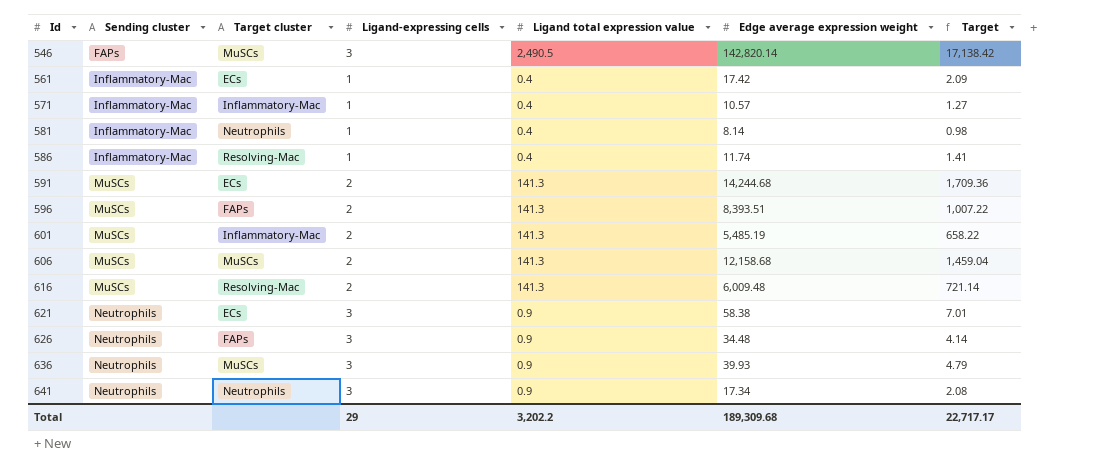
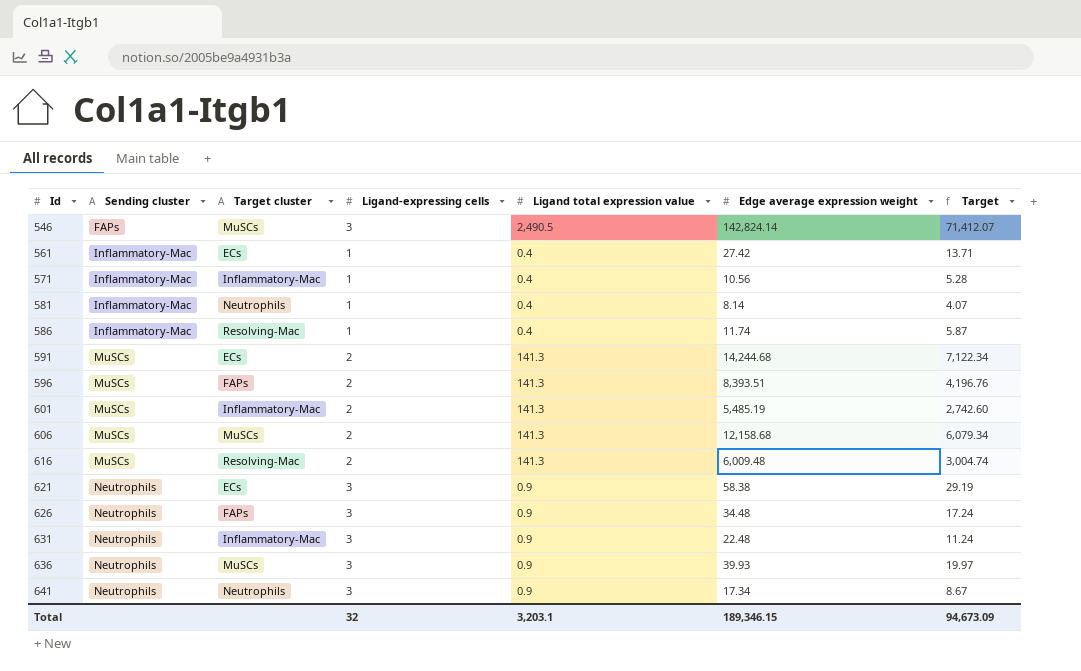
column Target | formula: [Edge average expression weight] * 0.12 -> [Edge average expression weight] * 0.5
546 | Edge average expression weight: 142,820.14 -> 142,824.14
561 | Edge average expression weight: 17.42 -> 27.42
571 | Edge average expression weight: 10.57 -> 10.56
row 631: none -> Neutrophils | Inflammatory-Mac | 3 | 0.9 | 22.48 | 11.24
Total | Ligand-expressing cells: 29 -> 32
Total | Ligand total expression value: 3,202.2 -> 3,203.1
Total | Edge average expression weight: 189,309.68 -> 189,346.15
Total | Target: 22,717.17 -> 94,673.09

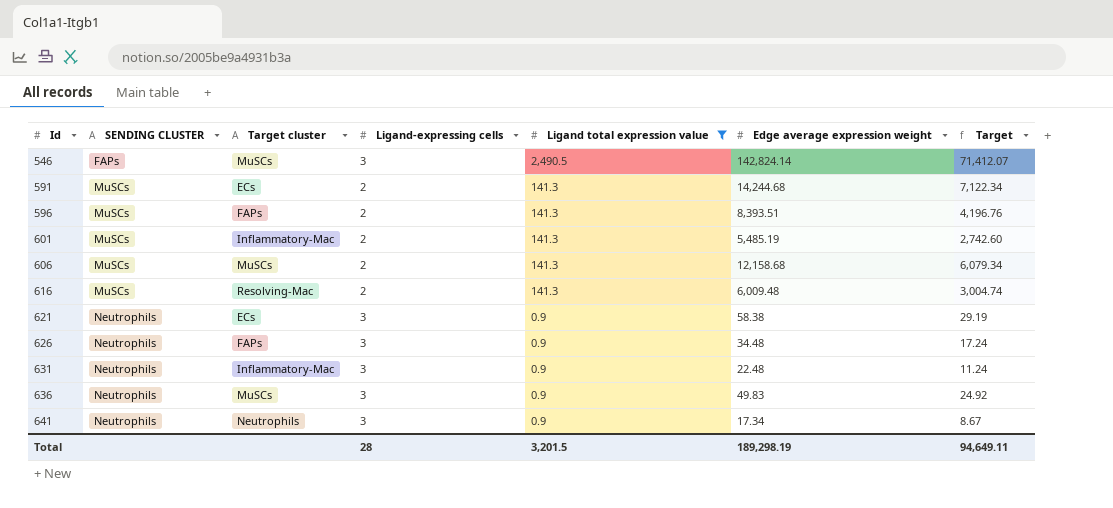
filter: none -> Ligand total expression value != 0.4
column name: Sending cluster -> SENDING CLUSTER
636 | Edge average expression weight: 39.93 -> 49.83
636 | Target: 19.97 -> 24.92
Total | Ligand-expressing cells: 32 -> 28
Total | Ligand total expression value: 3,203.1 -> 3,201.5
Total | Edge average expression weight: 189,346.15 -> 189,298.19
Total | Target: 94,673.09 -> 94,649.11

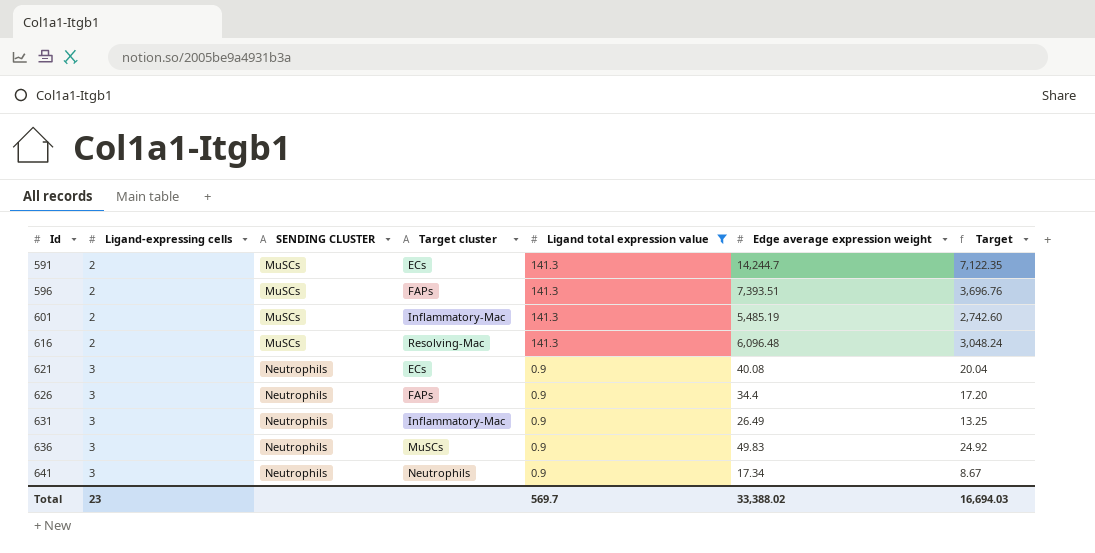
column Ligand-expressing cells | position: 4 -> 2
row 546: FAPs | MuSCs | 3 | 2,490.5 | 142,824.14 | 71,412.07 -> none
row 606: MuSCs | MuSCs | 2 | 141.3 | 12,158.68 | 6,079.34 -> none
591 | Edge average expression weight: 14,244.68 -> 14,244.7
591 | Target: 7,122.34 -> 7,122.35
596 | Edge average expression weight: 8,393.51 -> 7,393.51
596 | Target: 4,196.76 -> 3,696.76
616 | Edge average expression weight: 6,009.48 -> 6,096.48
616 | Target: 3,004.74 -> 3,048.24
621 | Edge average expression weight: 58.38 -> 40.08
621 | Target: 29.19 -> 20.04
626 | Edge average expression weight: 34.48 -> 34.4
626 | Target: 17.24 -> 17.20
631 | Edge average expression weight: 22.48 -> 26.49
631 | Target: 11.24 -> 13.25
Total | Ligand-expressing cells: 28 -> 23
Total | Ligand total expression value: 3,201.5 -> 569.7
Total | Edge average expression weight: 189,298.19 -> 33,388.02
Total | Target: 94,649.11 -> 16,694.03

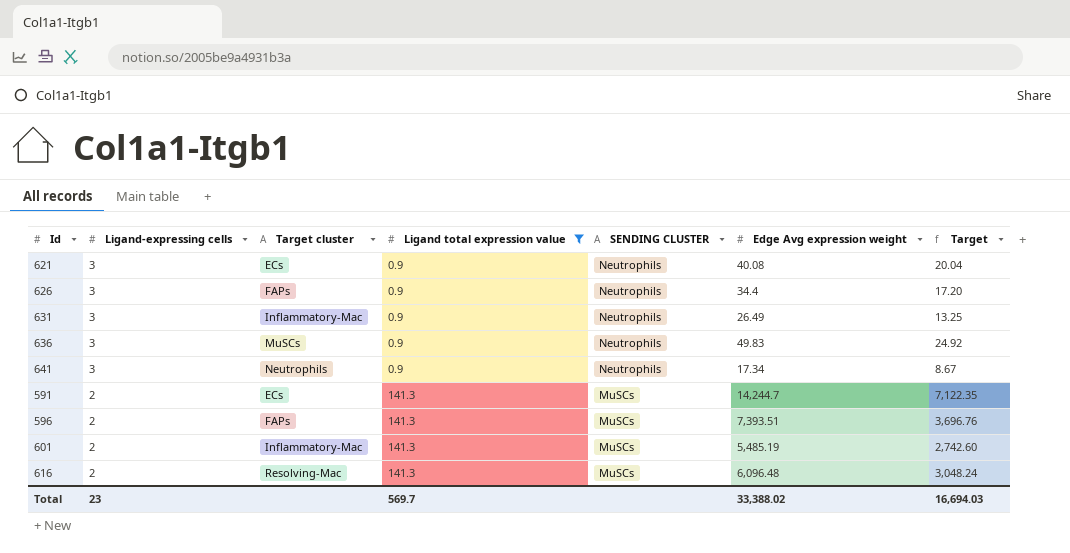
row order: Id ascending -> Ligand-expressing cells descending
column SENDING CLUSTER | position: 3 -> 5
column name: Edge average expression weight -> Edge Avg expression weight

